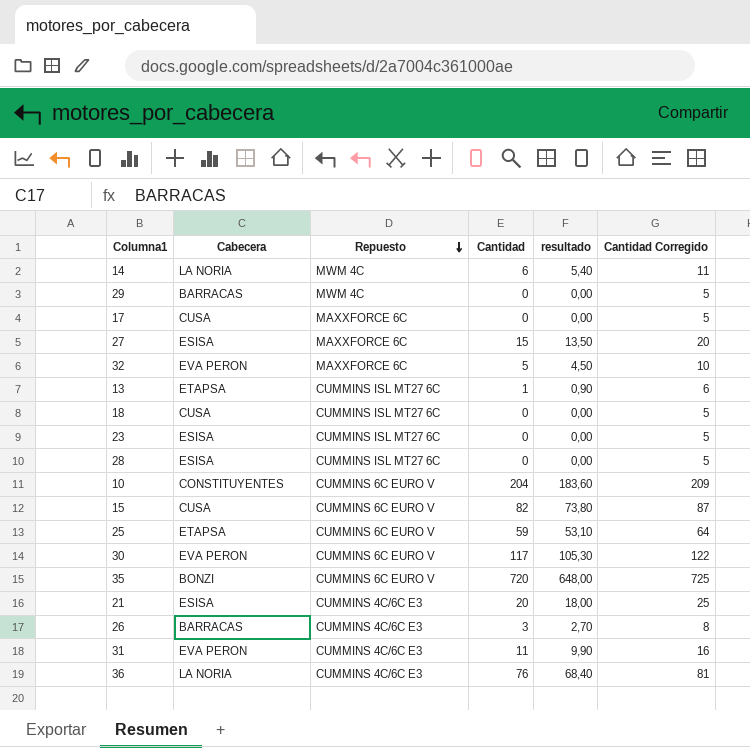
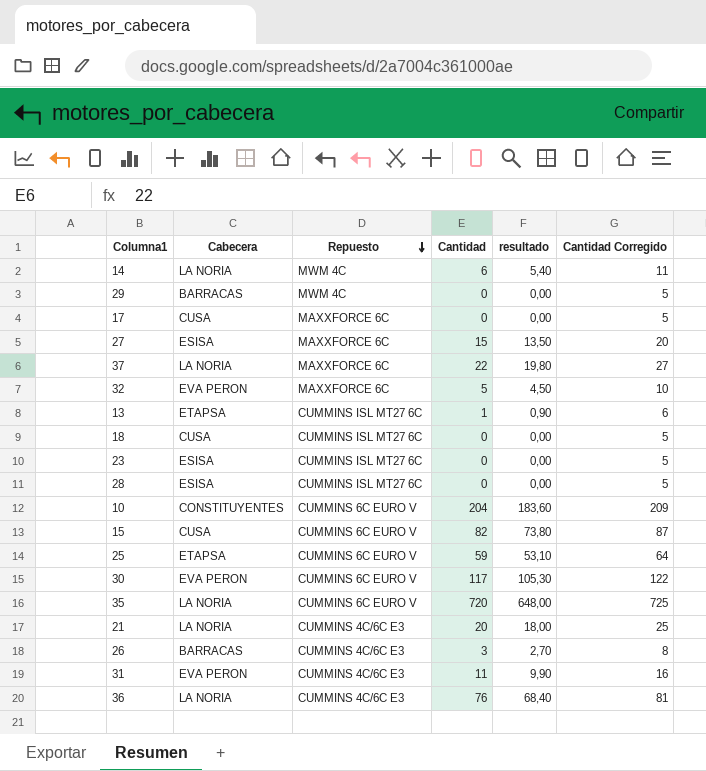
row 37: none -> LA NORIA | MAXXFORCE 6C | 22 | 19,80 | 27
35 | Cabecera: BONZI -> LA NORIA
21 | Cabecera: ESISA -> LA NORIA

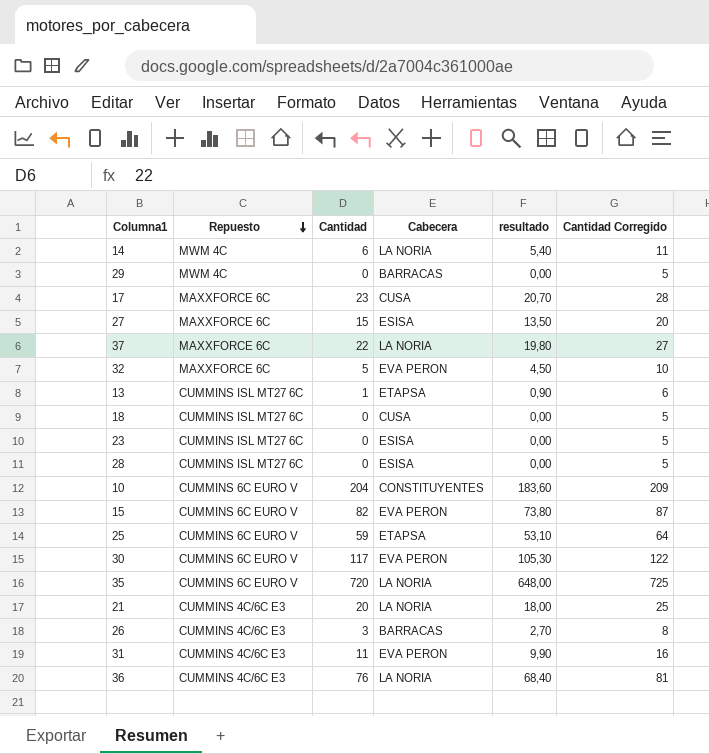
column Cabecera | position: 2 -> 4
17 | Cantidad: 0 -> 23
17 | resultado: 0,00 -> 20,70
17 | Cantidad Corregido: 5 -> 28
15 | Cabecera: CUSA -> EVA PERON

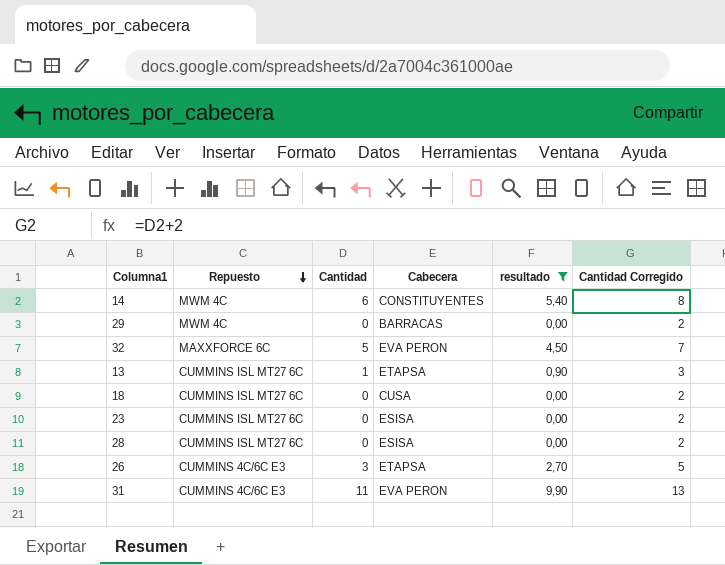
filter: none -> resultado <= 9,90
column Cantidad Corregido | formula: [Cantidad] + 5 -> [Cantidad] + 2
14 | Cabecera: LA NORIA -> CONSTITUYENTES
26 | Cabecera: BARRACAS -> ETAPSA

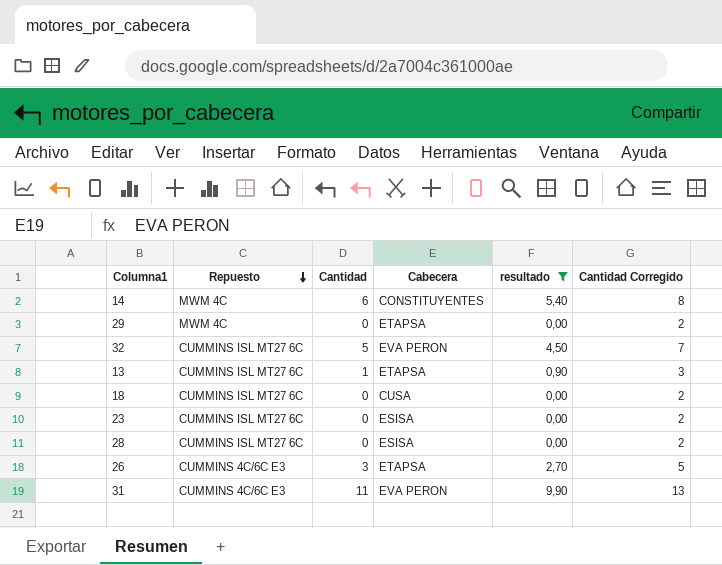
29 | Cabecera: BARRACAS -> ETAPSA
32 | Repuesto: MAXXFORCE 6C -> CUMMINS ISL MT27 6C

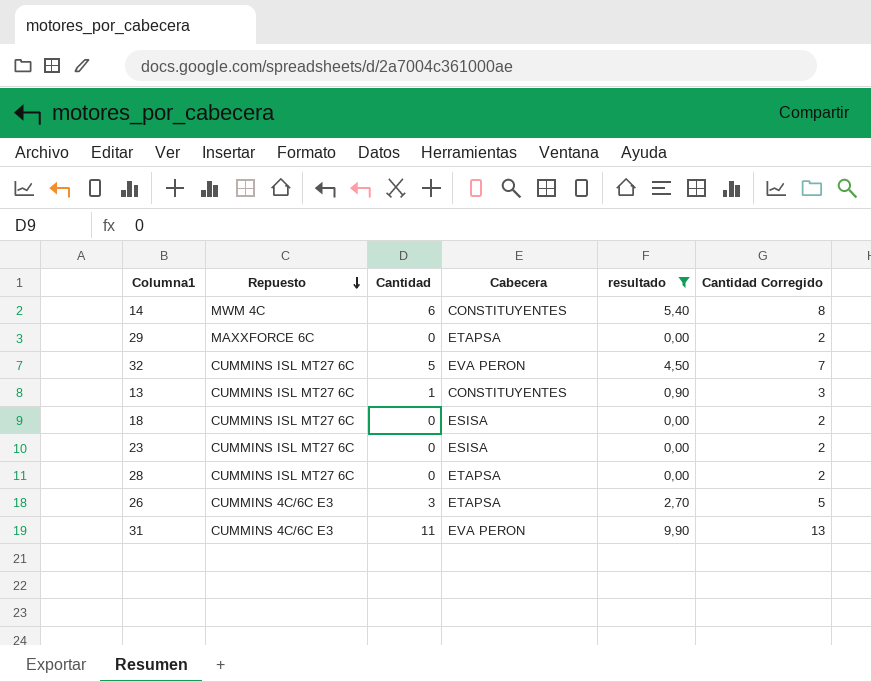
29 | Repuesto: MWM 4C -> MAXXFORCE 6C
13 | Cabecera: ETAPSA -> CONSTITUYENTES
18 | Cabecera: CUSA -> ESISA
28 | Cabecera: ESISA -> ETAPSA

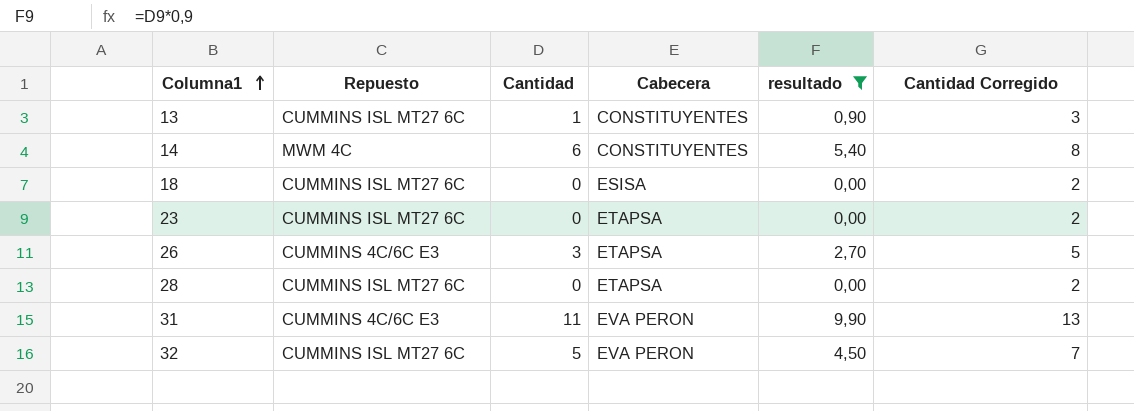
row order: Repuesto descending -> Columna1 ascending
row 29: MAXXFORCE 6C | 0 | ETAPSA | 0,00 | 2 -> none
23 | Cabecera: ESISA -> ETAPSA

